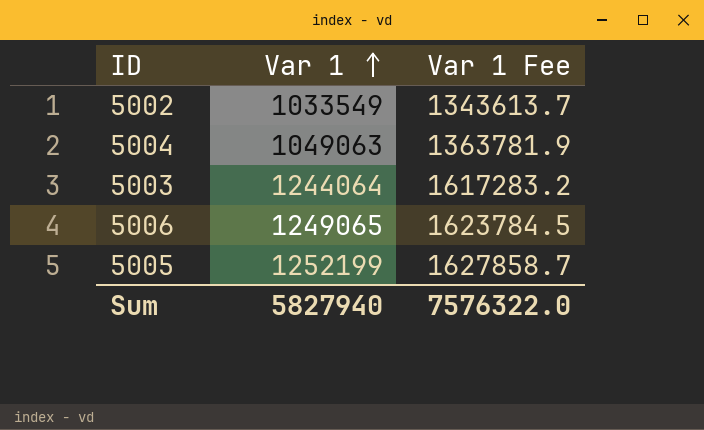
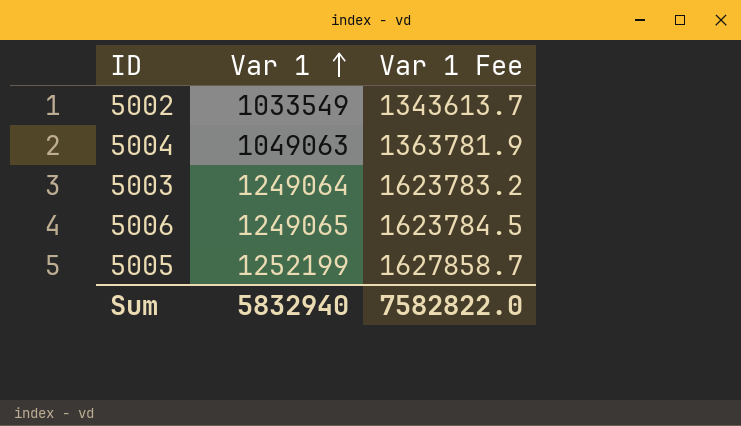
5003 | Var 1: 1244064 -> 1249064
5003 | Var 1 Fee: 1617283.2 -> 1623783.2
Sum | Var 1: 5827940 -> 5832940
Sum | Var 1 Fee: 7576322.0 -> 7582822.0

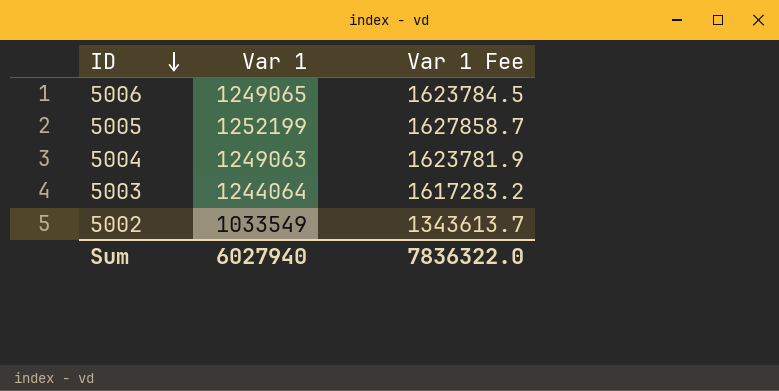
row order: Var 1 ascending -> ID descending
5004 | Var 1: 1049063 -> 1249063
5004 | Var 1 Fee: 1363781.9 -> 1623781.9
5003 | Var 1: 1249064 -> 1244064
5003 | Var 1 Fee: 1623783.2 -> 1617283.2
Sum | Var 1: 5832940 -> 6027940
Sum | Var 1 Fee: 7582822.0 -> 7836322.0

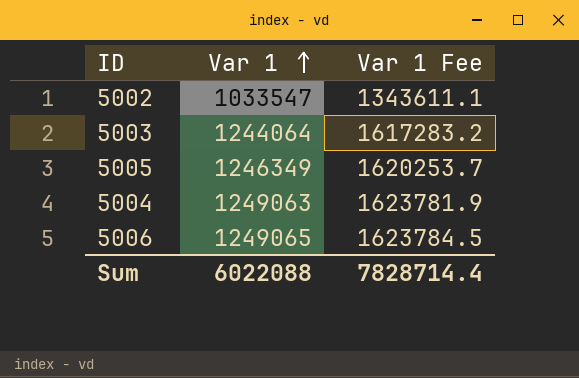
row order: ID descending -> Var 1 ascending
5002 | Var 1: 1033549 -> 1033547
5002 | Var 1 Fee: 1343613.7 -> 1343611.1
5005 | Var 1: 1252199 -> 1246349
5005 | Var 1 Fee: 1627858.7 -> 1620253.7
Sum | Var 1: 6027940 -> 6022088
Sum | Var 1 Fee: 7836322.0 -> 7828714.4

